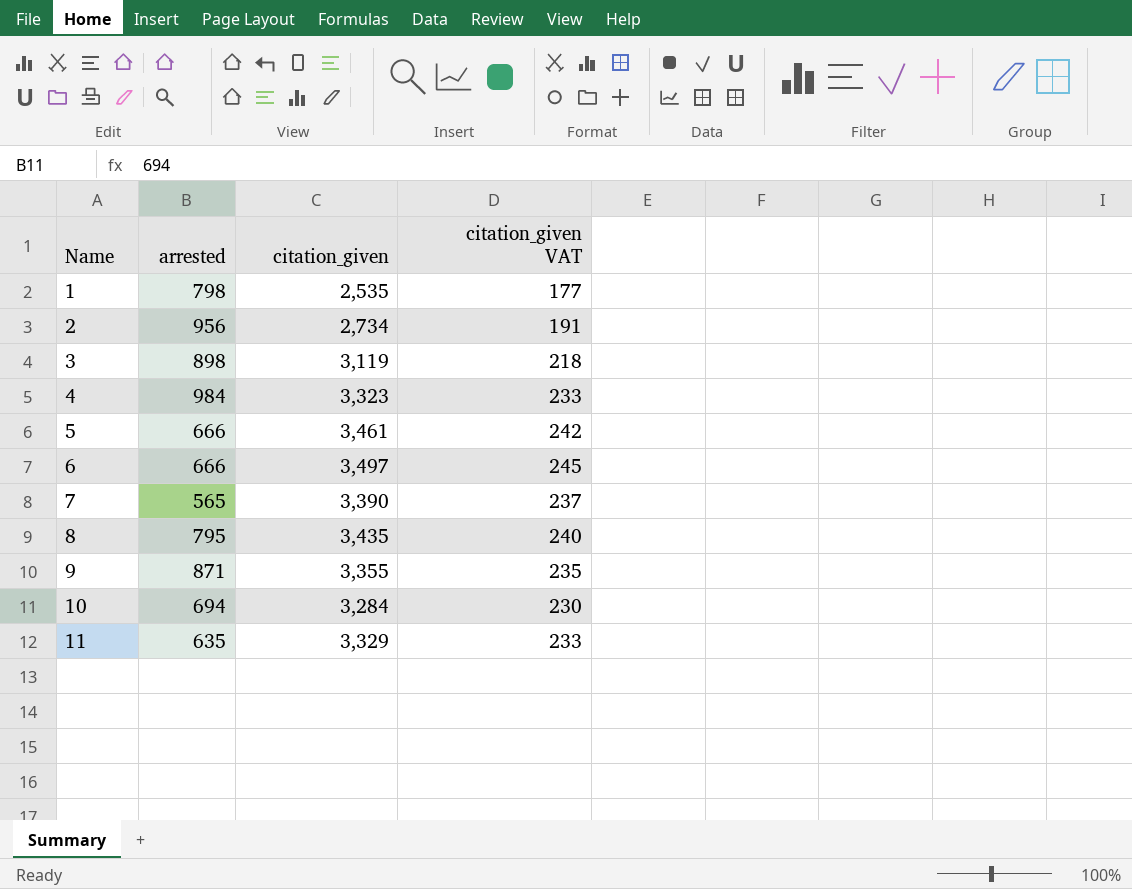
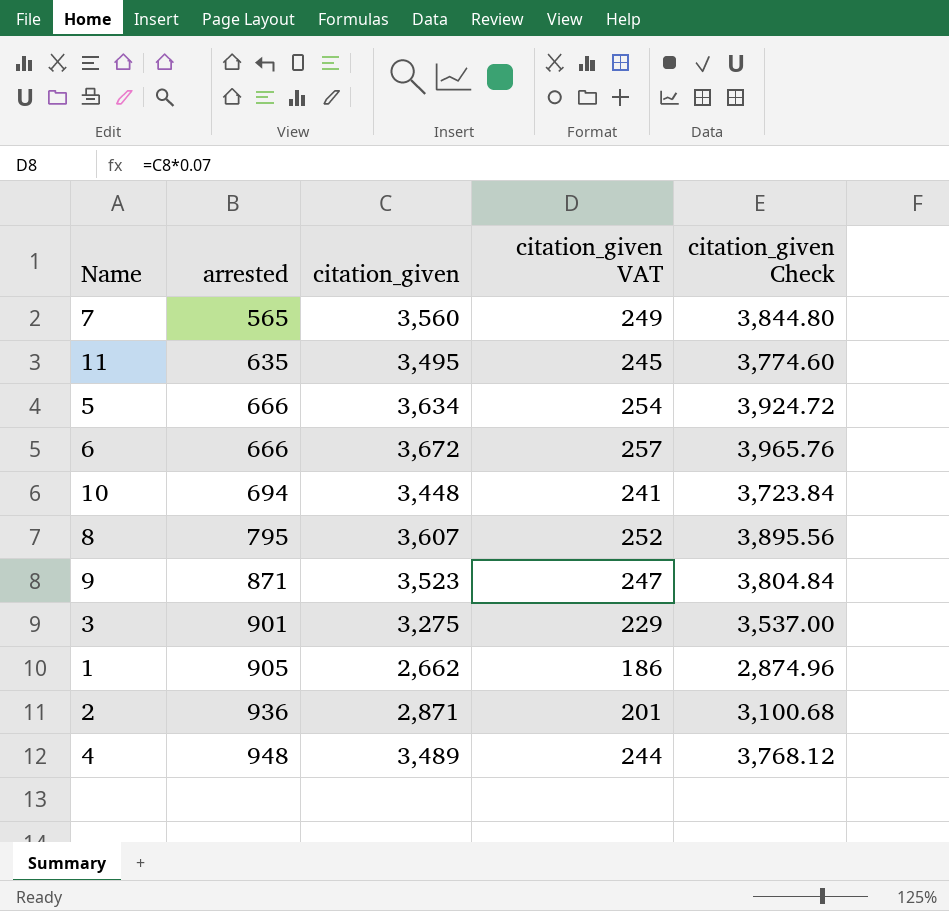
row order: Name ascending -> arrested ascending
column citation_given Check | formula: none -> [citation_given] * 1.08
7 | citation_given: 3,390 -> 3,560
7 | citation_given VAT: 237 -> 249
11 | citation_given: 3,329 -> 3,495
11 | citation_given VAT: 233 -> 245
5 | citation_given: 3,461 -> 3,634
5 | citation_given VAT: 242 -> 254
6 | citation_given: 3,497 -> 3,672
6 | citation_given VAT: 245 -> 257
10 | citation_given: 3,284 -> 3,448
10 | citation_given VAT: 230 -> 241
8 | citation_given: 3,435 -> 3,607
8 | citation_given VAT: 240 -> 252
9 | citation_given: 3,355 -> 3,523
9 | citation_given VAT: 235 -> 247
3 | arrested: 898 -> 901
3 | citation_given: 3,119 -> 3,275
3 | citation_given VAT: 218 -> 229
1 | arrested: 798 -> 905
1 | citation_given: 2,535 -> 2,662
1 | citation_given VAT: 177 -> 186
2 | arrested: 956 -> 936
2 | citation_given: 2,734 -> 2,871
2 | citation_given VAT: 191 -> 201
4 | arrested: 984 -> 948
4 | citation_given: 3,323 -> 3,489
4 | citation_given VAT: 233 -> 244

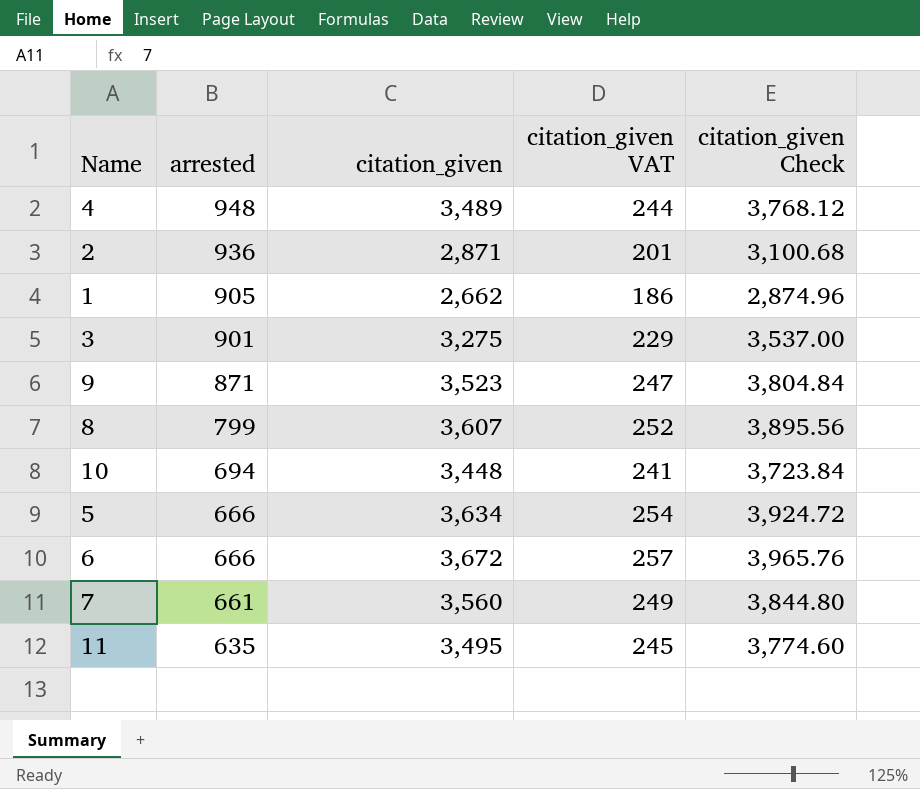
row order: arrested ascending -> arrested descending
8 | arrested: 795 -> 799
7 | arrested: 565 -> 661

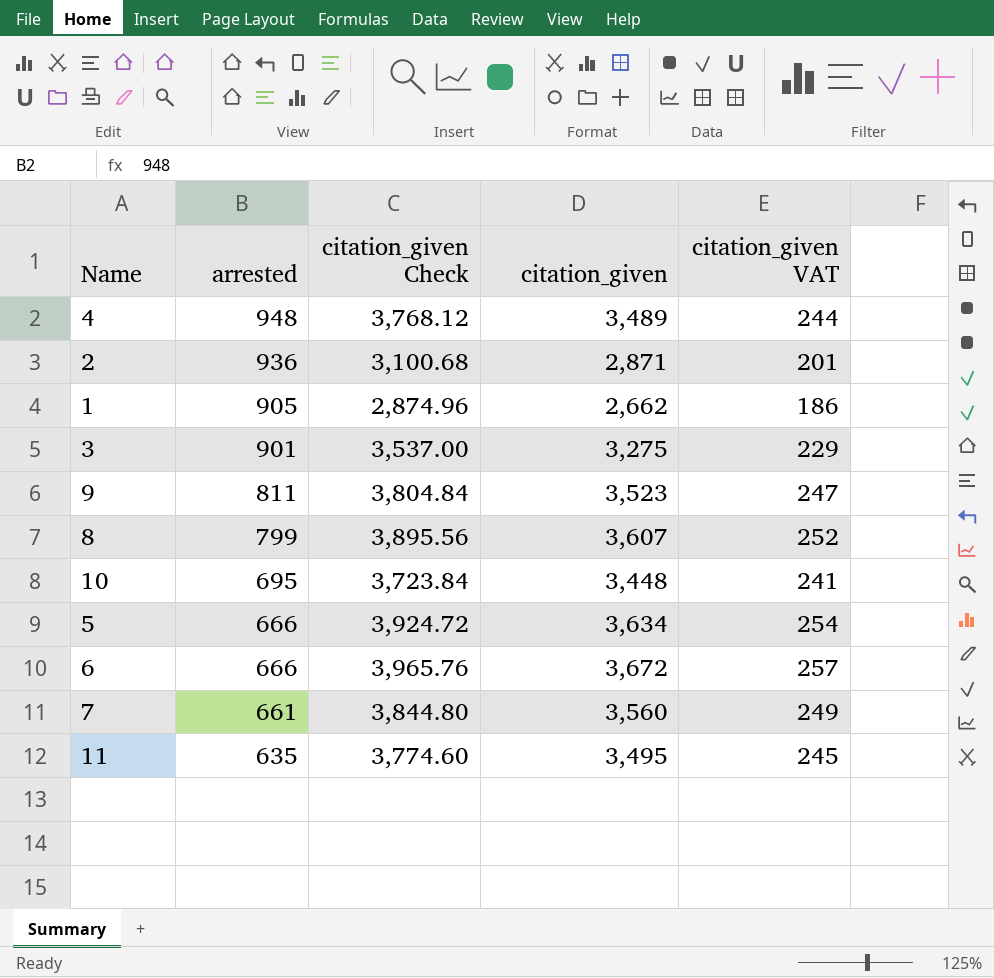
column citation_given Check | position: 5 -> 3
9 | arrested: 871 -> 811
10 | arrested: 694 -> 695

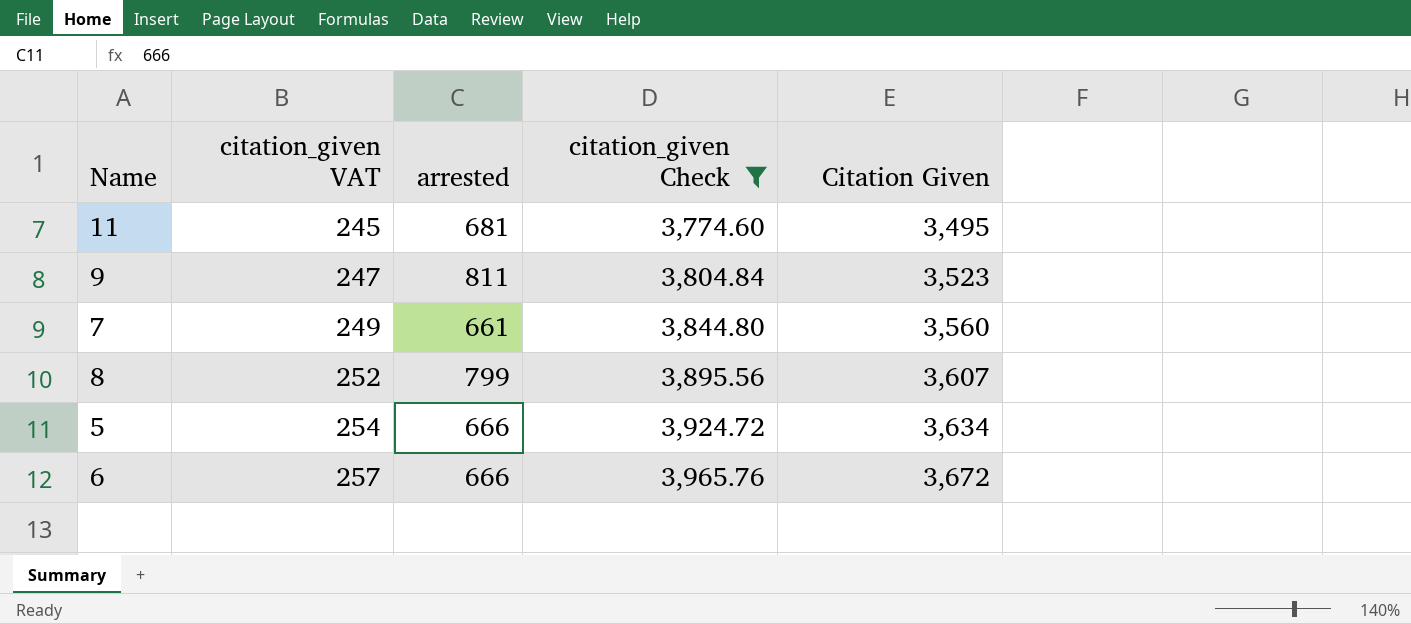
filter: none -> citation_given Check >= 3,774.60
row order: arrested descending -> citation_given VAT ascending
column citation_given VAT | position: 5 -> 2
column name: citation_given -> Citation Given
11 | arrested: 635 -> 681

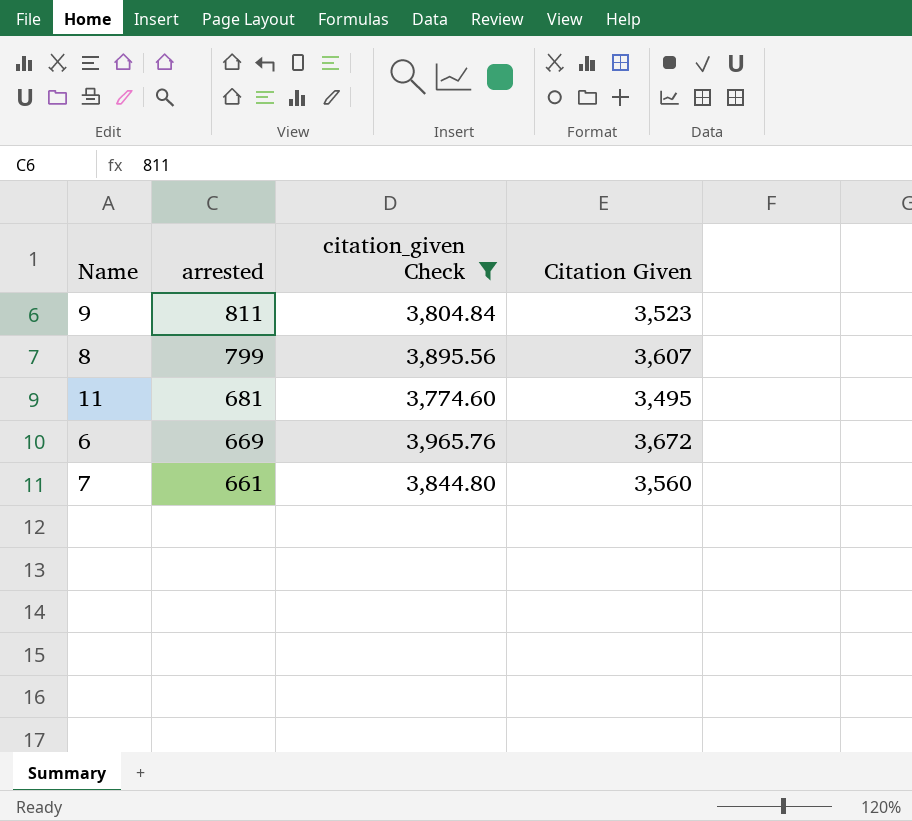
row order: citation_given VAT ascending -> arrested descending
column citation_given VAT | formula: [Citation Given] * 0.07 -> none
row 5: 254 | 666 | 3,924.72 | 3,634 -> none
6 | arrested: 666 -> 669

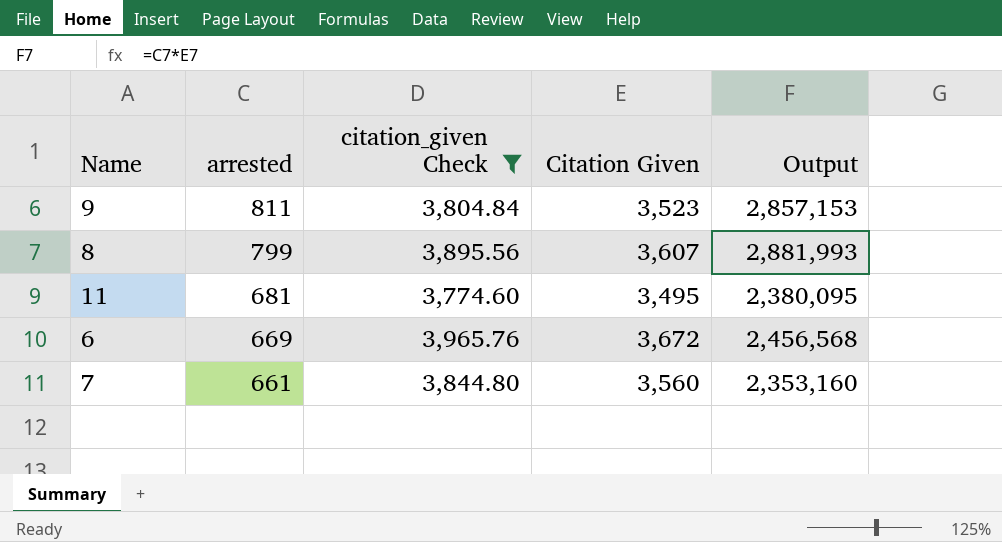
column Output | formula: none -> [arrested] * [Citation Given]

